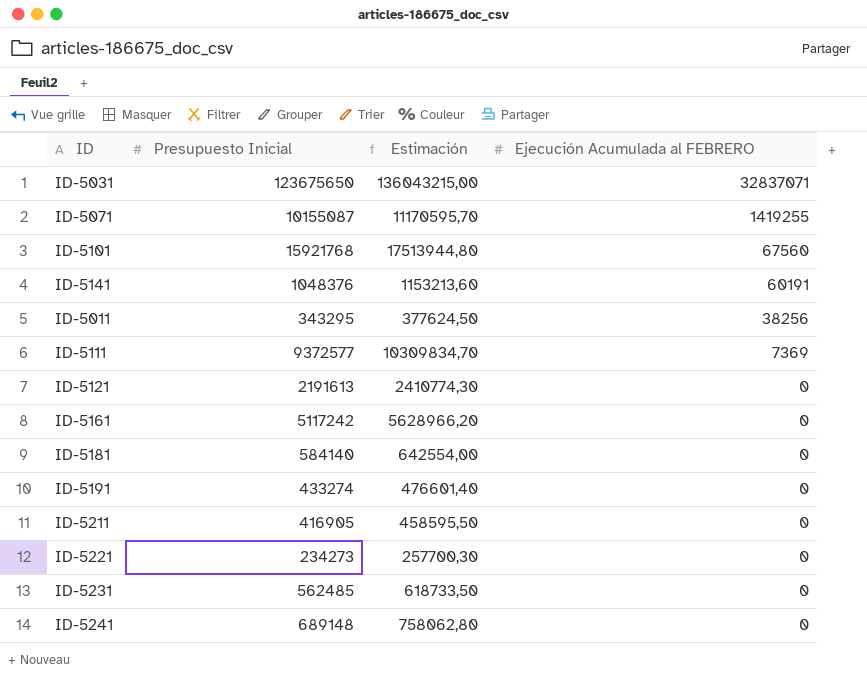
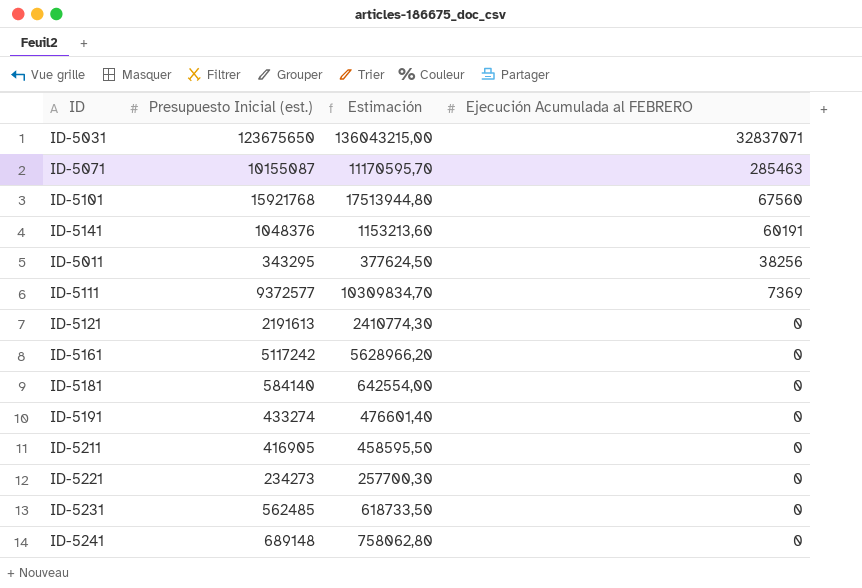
column name: Presupuesto Inicial -> Presupuesto Inicial (est.)
ID-5071 | Ejecución Acumulada al FEBRERO: 1419255 -> 285463

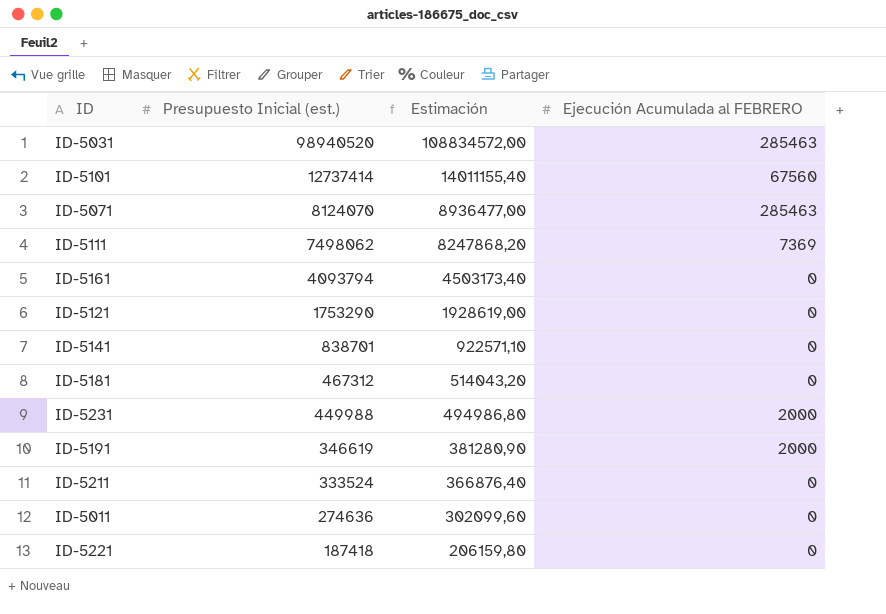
row order: Ejecución Acumulada al FEBRERO descending -> Presupuesto Inicial (est.) descending
row ID-5241: 689148 | 758062,80 | 0 -> none
ID-5031 | Presupuesto Inicial (est.): 123675650 -> 98940520
ID-5031 | Estimación: 136043215,00 -> 108834572,00
ID-5031 | Ejecución Acumulada al FEBRERO: 32837071 -> 285463
ID-5101 | Presupuesto Inicial (est.): 15921768 -> 12737414
ID-5101 | Estimación: 17513944,80 -> 14011155,40
ID-5071 | Presupuesto Inicial (est.): 10155087 -> 8124070
ID-5071 | Estimación: 11170595,70 -> 8936477,00
ID-5111 | Presupuesto Inicial (est.): 9372577 -> 7498062
ID-5111 | Estimación: 10309834,70 -> 8247868,20
ID-5161 | Presupuesto Inicial (est.): 5117242 -> 4093794
ID-5161 | Estimación: 5628966,20 -> 4503173,40
ID-5121 | Presupuesto Inicial (est.): 2191613 -> 1753290
ID-5121 | Estimación: 2410774,30 -> 1928619,00
ID-5141 | Presupuesto Inicial (est.): 1048376 -> 838701
ID-5141 | Estimación: 1153213,60 -> 922571,10
ID-5141 | Ejecución Acumulada al FEBRERO: 60191 -> 0
ID-5181 | Presupuesto Inicial (est.): 584140 -> 467312
ID-5181 | Estimación: 642554,00 -> 514043,20
ID-5231 | Presupuesto Inicial (est.): 562485 -> 449988
ID-5231 | Estimación: 618733,50 -> 494986,80
ID-5231 | Ejecución Acumulada al FEBRERO: 0 -> 2000
ID-5191 | Presupuesto Inicial (est.): 433274 -> 346619
ID-5191 | Estimación: 476601,40 -> 381280,90
ID-5191 | Ejecución Acumulada al FEBRERO: 0 -> 2000
ID-5211 | Presupuesto Inicial (est.): 416905 -> 333524
ID-5211 | Estimación: 458595,50 -> 366876,40
ID-5011 | Presupuesto Inicial (est.): 343295 -> 274636
ID-5011 | Estimación: 377624,50 -> 302099,60
ID-5011 | Ejecución Acumulada al FEBRERO: 38256 -> 0
ID-5221 | Presupuesto Inicial (est.): 234273 -> 187418
ID-5221 | Estimación: 257700,30 -> 206159,80

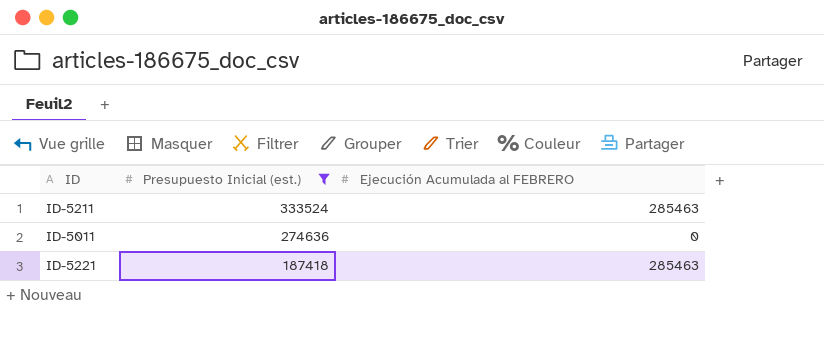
filter: none -> Presupuesto Inicial (est.) <= 333524
column Estimación | formula: [Presupuesto Inicial (est.)] * 1,1 -> none
ID-5211 | Ejecución Acumulada al FEBRERO: 0 -> 285463
ID-5221 | Ejecución Acumulada al FEBRERO: 0 -> 285463

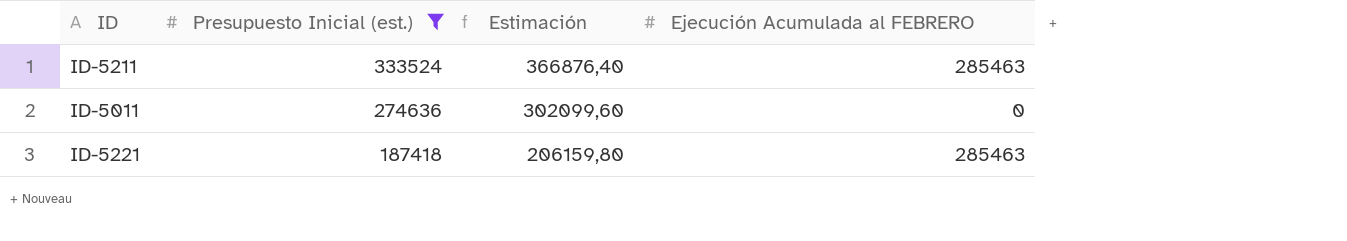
column Estimación | formula: none -> [Presupuesto Inicial (est.)] * 1,1

